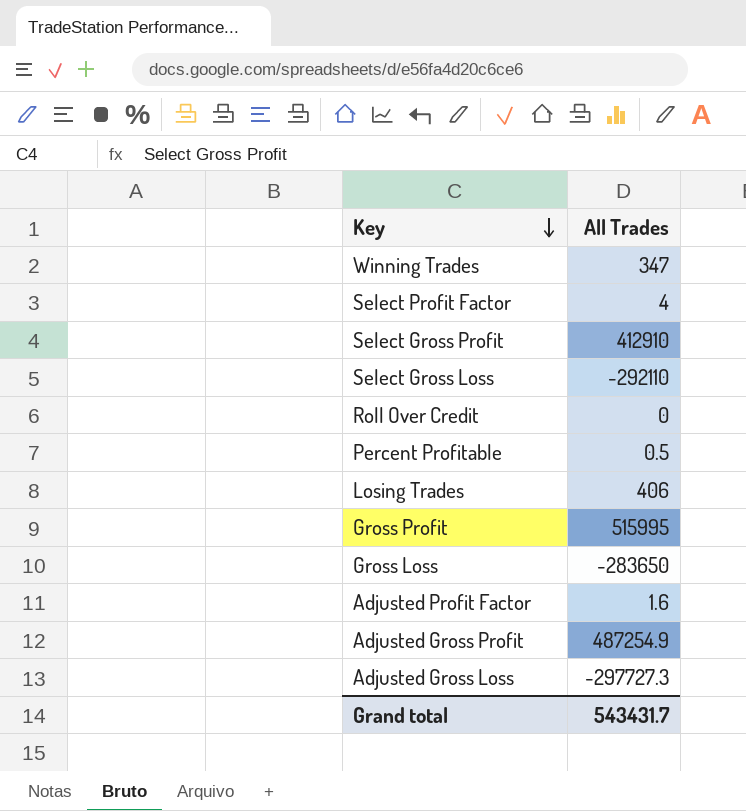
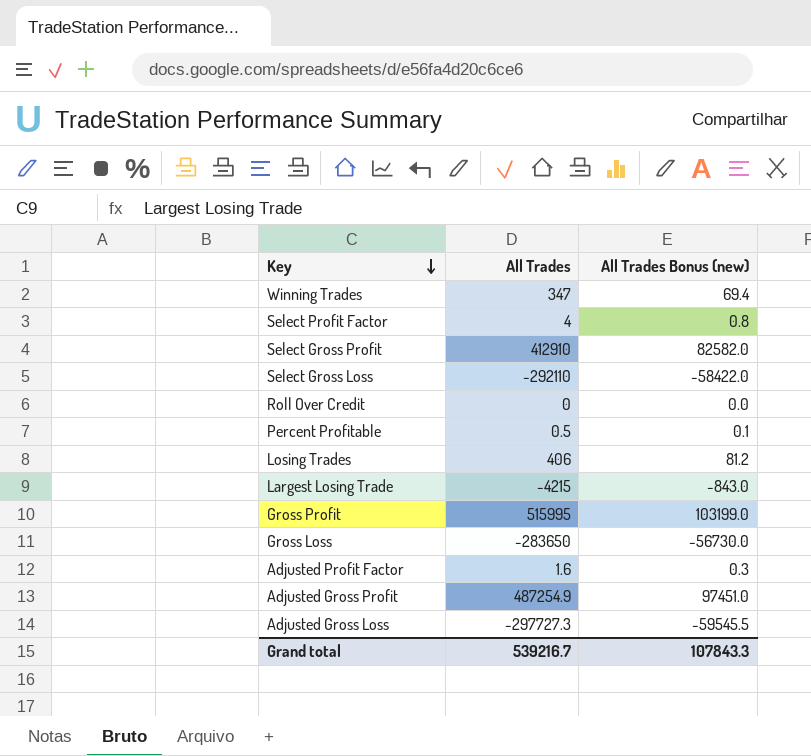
column All Trades Bonus (new) | formula: none -> [All Trades] * 0.2
row Largest Losing Trade: none -> -4215 | -843.0
Grand total | All Trades: 543431.7 -> 539216.7

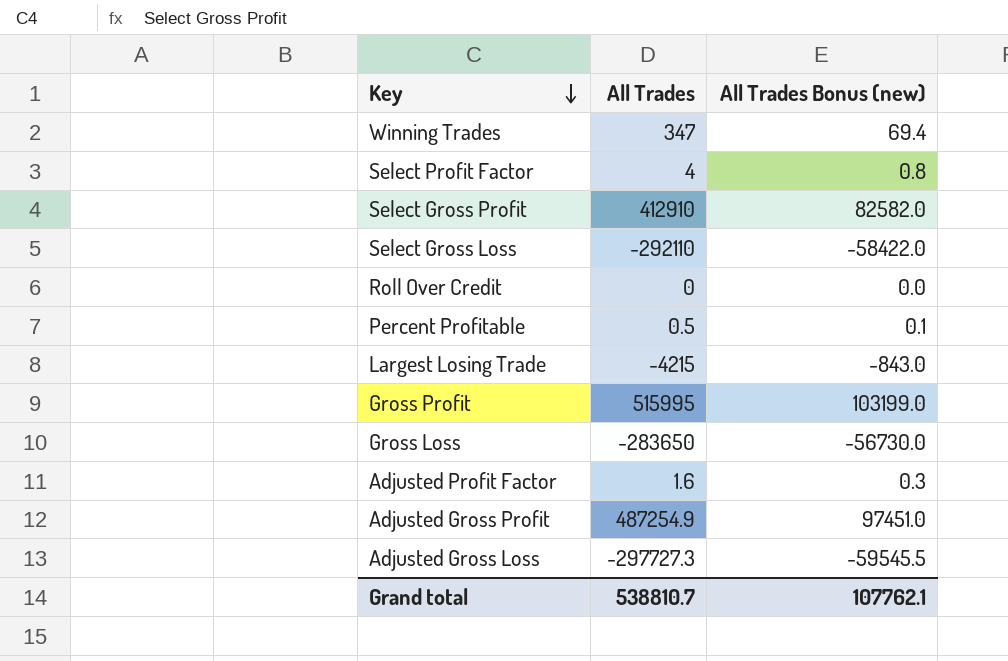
row Losing Trades: 406 | 81.2 -> none
Grand total | All Trades: 539216.7 -> 538810.7
Grand total | All Trades Bonus (new): 107843.3 -> 107762.1

